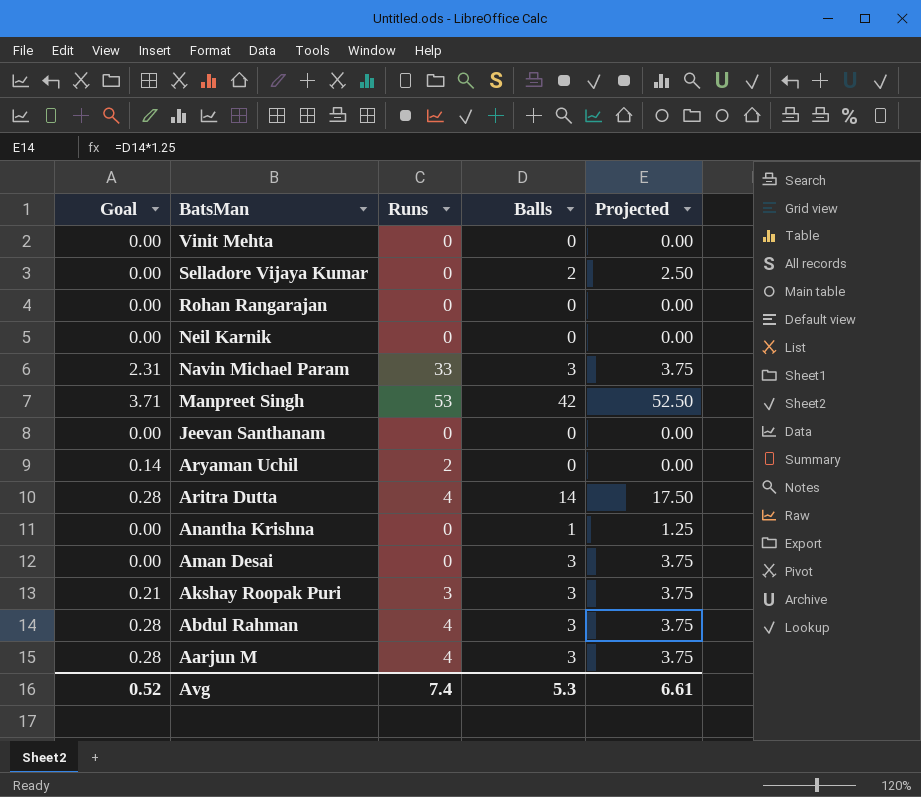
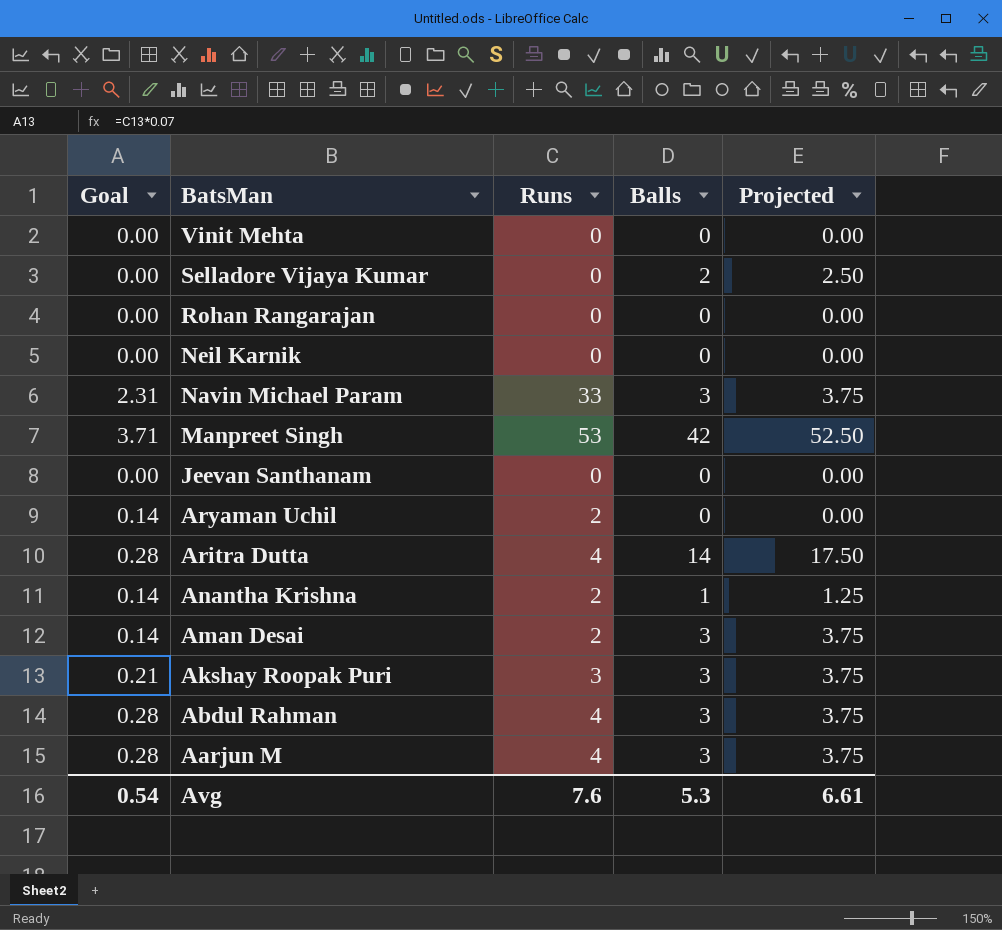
Anantha Krishna | Goal: 0.00 -> 0.14
Anantha Krishna | Runs: 0 -> 2
Aman Desai | Goal: 0.00 -> 0.14
Aman Desai | Runs: 0 -> 2
Avg | Goal: 0.52 -> 0.54
Avg | Runs: 7.4 -> 7.6

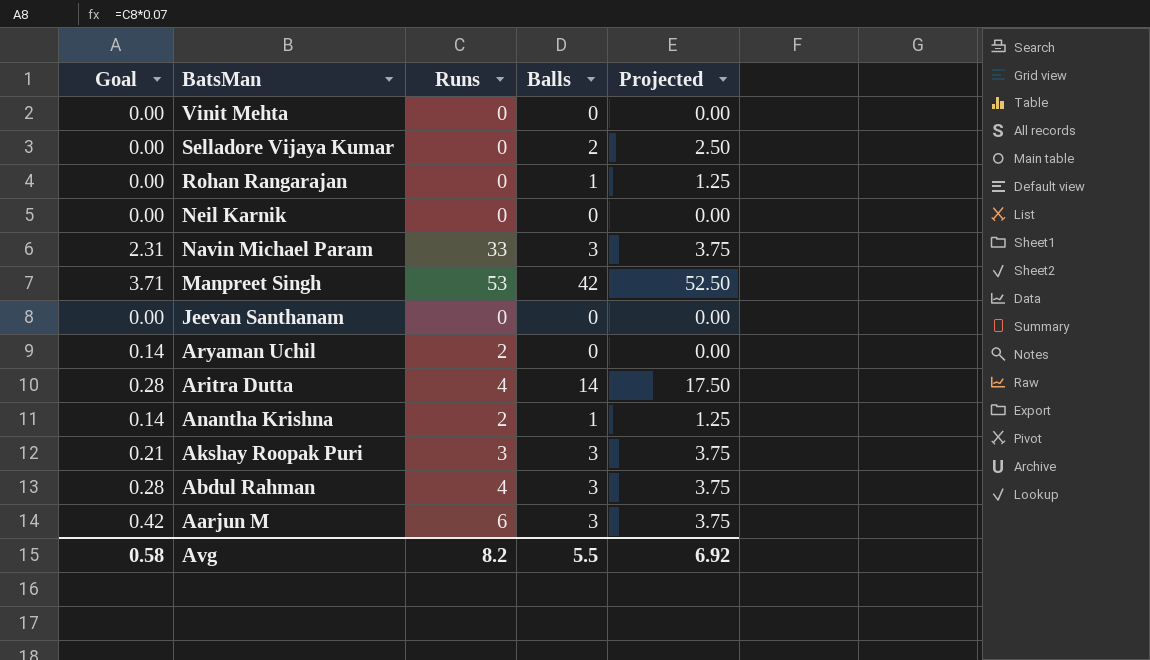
row Aman Desai: 0.14 | 2 | 3 | 3.75 -> none
Rohan Rangarajan | Balls: 0 -> 1
Rohan Rangarajan | Projected: 0.00 -> 1.25
Aarjun M | Goal: 0.28 -> 0.42
Aarjun M | Runs: 4 -> 6
Avg | Goal: 0.54 -> 0.58
Avg | Runs: 7.6 -> 8.2
Avg | Balls: 5.3 -> 5.5
Avg | Projected: 6.61 -> 6.92

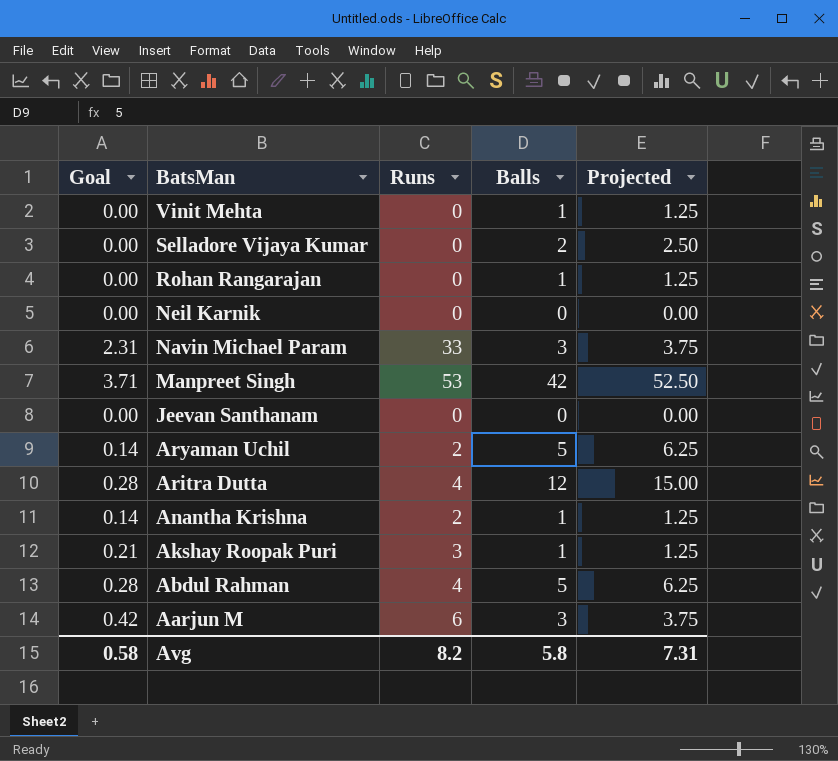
Vinit Mehta | Balls: 0 -> 1
Vinit Mehta | Projected: 0.00 -> 1.25
Aryaman Uchil | Balls: 0 -> 5
Aryaman Uchil | Projected: 0.00 -> 6.25
Aritra Dutta | Balls: 14 -> 12
Aritra Dutta | Projected: 17.50 -> 15.00
Akshay Roopak Puri | Balls: 3 -> 1
Akshay Roopak Puri | Projected: 3.75 -> 1.25
Abdul Rahman | Balls: 3 -> 5
Abdul Rahman | Projected: 3.75 -> 6.25
Avg | Balls: 5.5 -> 5.8
Avg | Projected: 6.92 -> 7.31

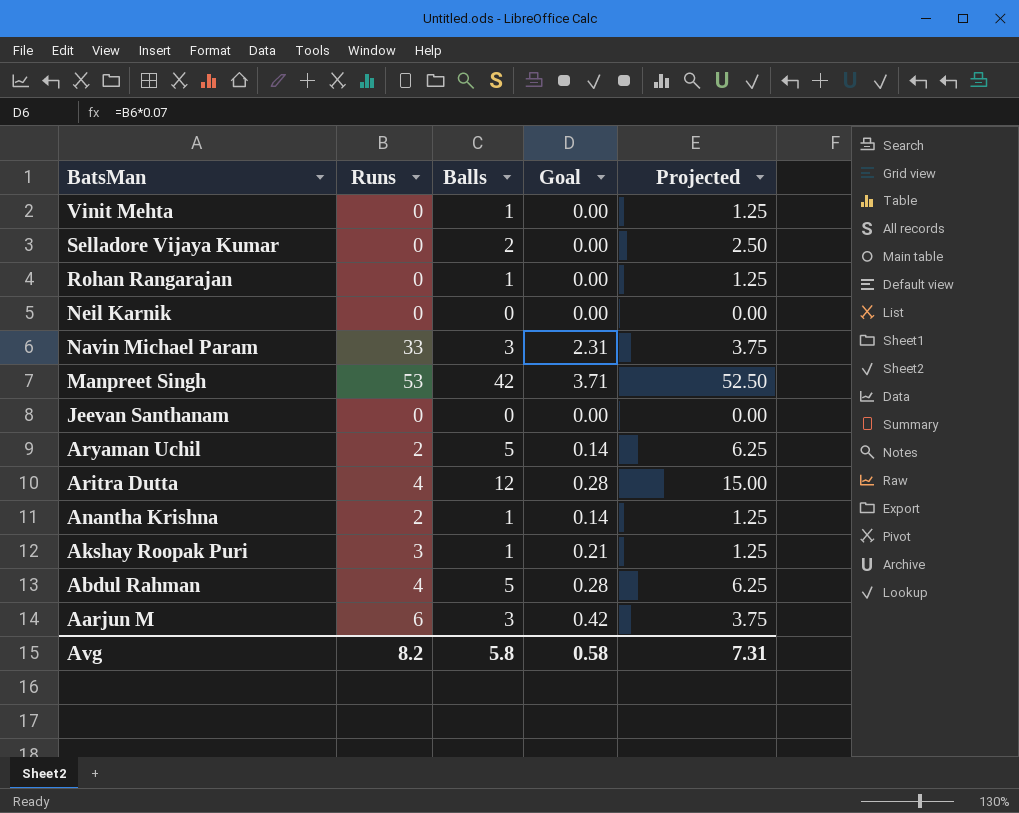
column Goal | position: 1 -> 4

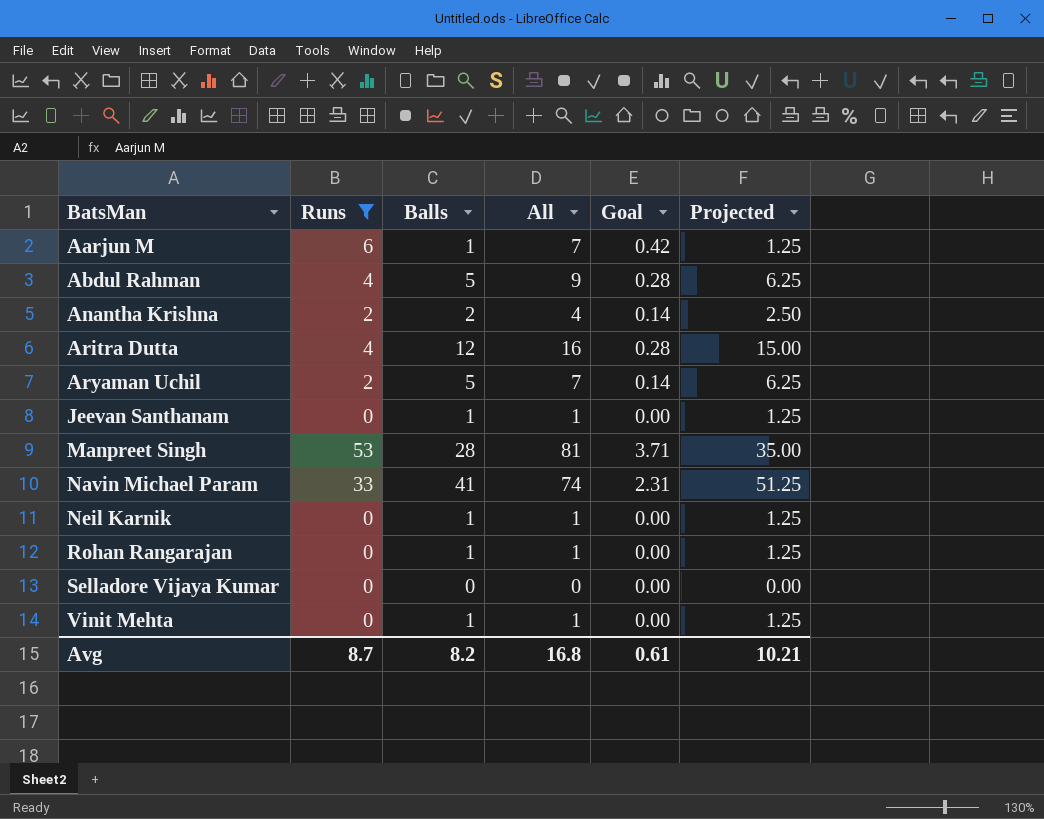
filter: none -> Runs != 3
row order: BatsMan descending -> BatsMan ascending
column All | formula: none -> [Runs] + [Balls]
Aarjun M | Balls: 3 -> 1
Aarjun M | Projected: 3.75 -> 1.25
Anantha Krishna | Balls: 1 -> 2
Anantha Krishna | Projected: 1.25 -> 2.50
Jeevan Santhanam | Balls: 0 -> 1
Jeevan Santhanam | Projected: 0.00 -> 1.25
Manpreet Singh | Balls: 42 -> 28
Manpreet Singh | Projected: 52.50 -> 35.00
Navin Michael Param | Balls: 3 -> 41
Navin Michael Param | Projected: 3.75 -> 51.25
Neil Karnik | Balls: 0 -> 1
Neil Karnik | Projected: 0.00 -> 1.25
Selladore Vijaya Kumar | Balls: 2 -> 0
Selladore Vijaya Kumar | Projected: 2.50 -> 0.00
Avg | Runs: 8.2 -> 8.7
Avg | Balls: 5.8 -> 8.2
Avg | Goal: 0.58 -> 0.61
Avg | Projected: 7.31 -> 10.21

